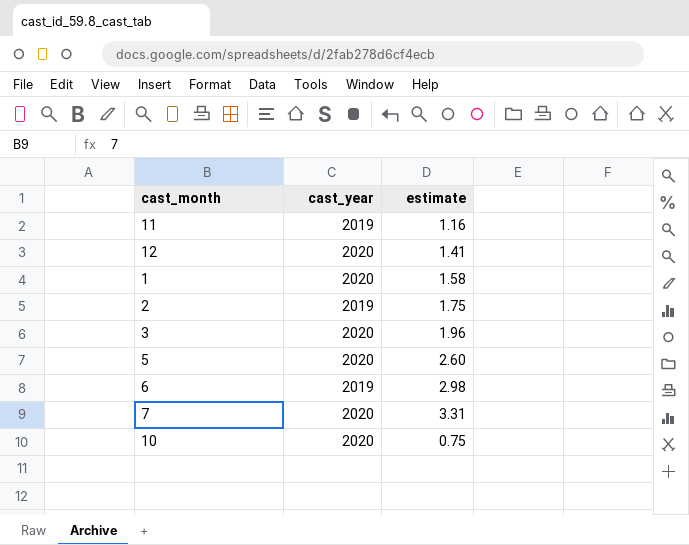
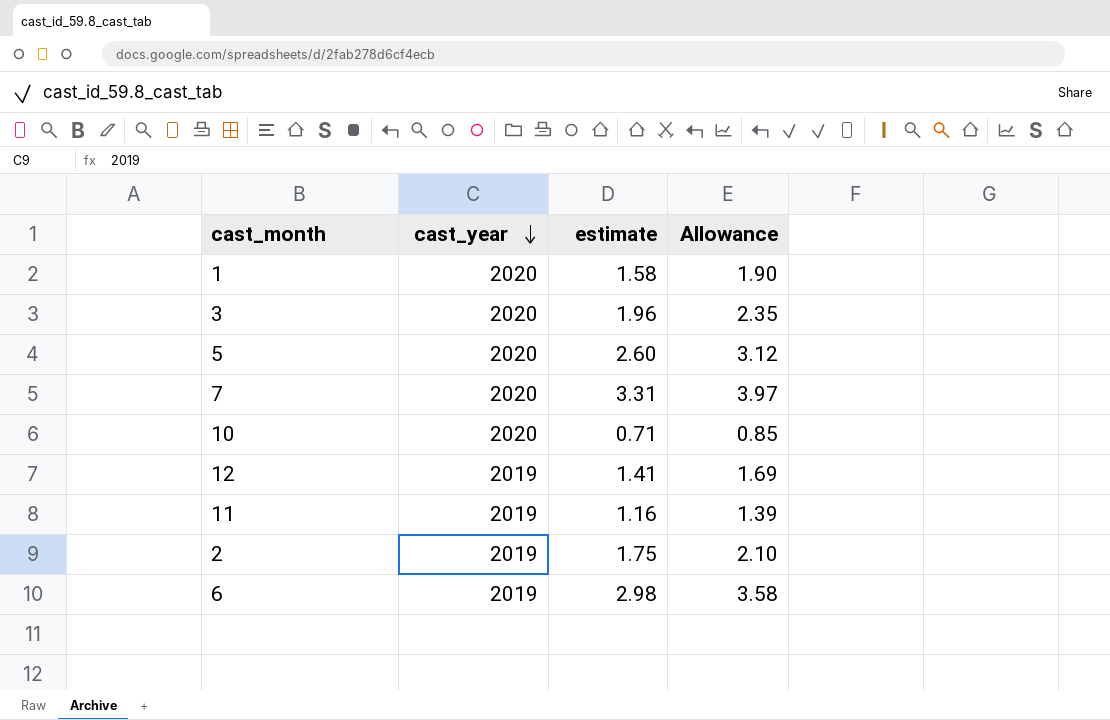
row order: none -> cast_year descending
column Allowance | formula: none -> [estimate] * 1.2
10 | estimate: 0.75 -> 0.71
12 | cast_year: 2020 -> 2019

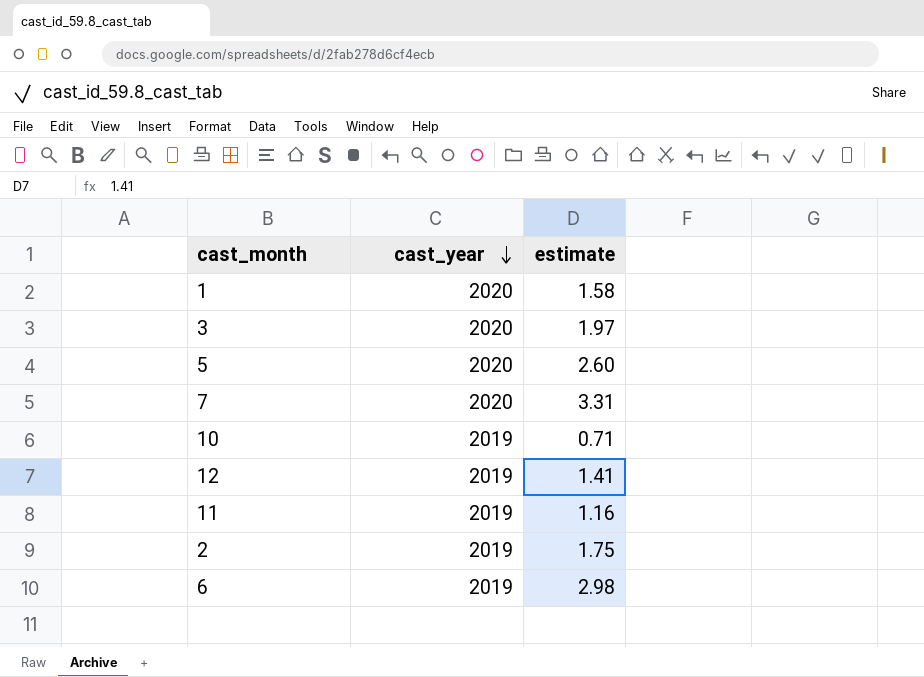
column Allowance | formula: [estimate] * 1.2 -> none
3 | estimate: 1.96 -> 1.97
10 | cast_year: 2020 -> 2019

